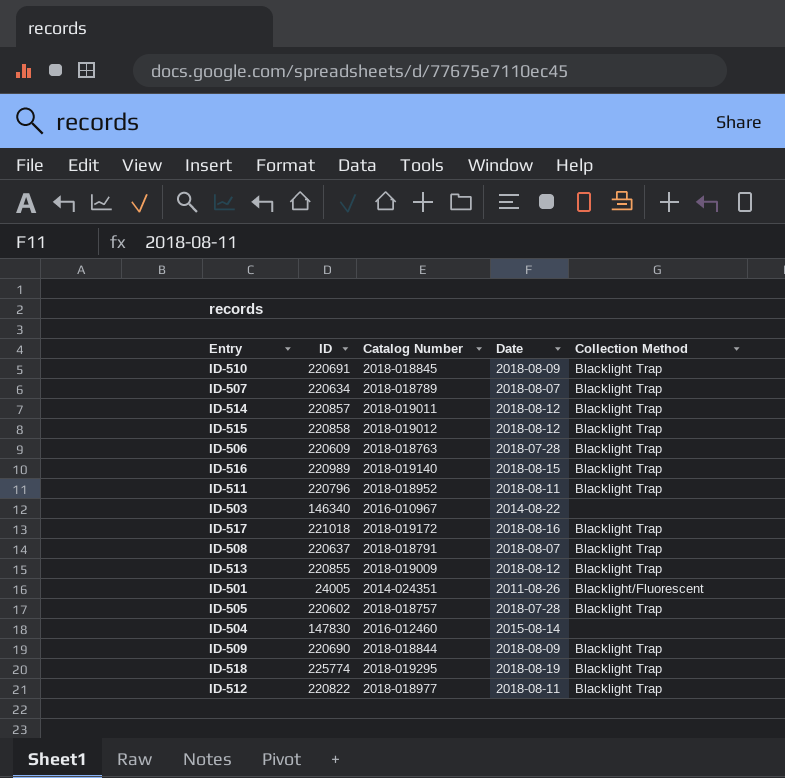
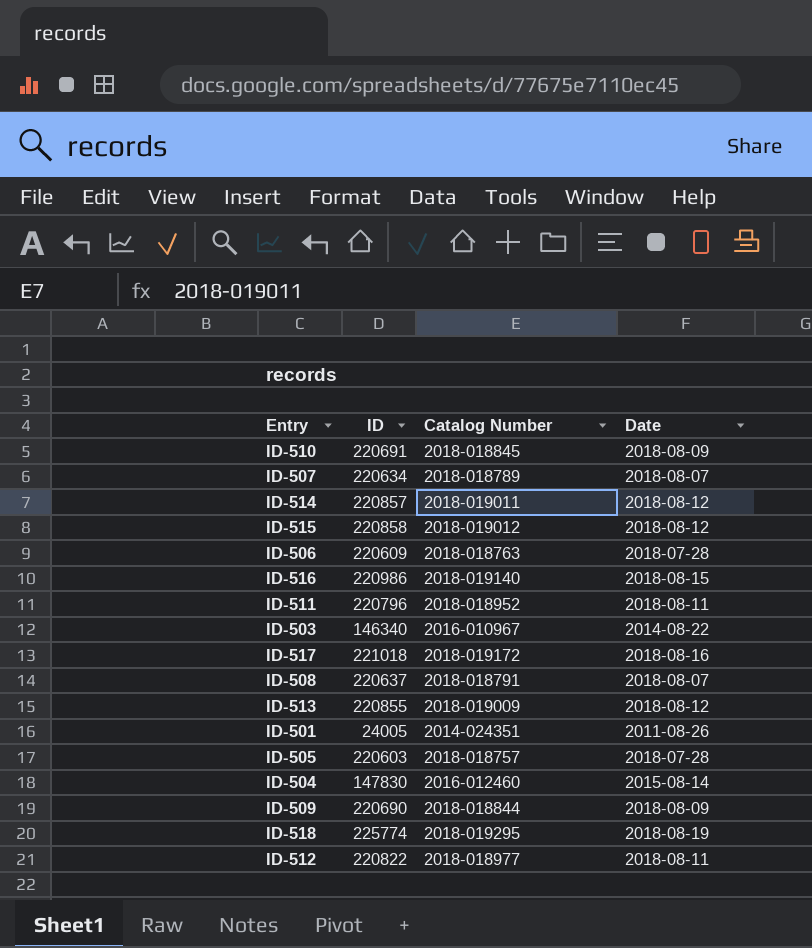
column Collection Method | position: 5 -> none
ID-516 | ID: 220989 -> 220986
ID-505 | ID: 220602 -> 220603

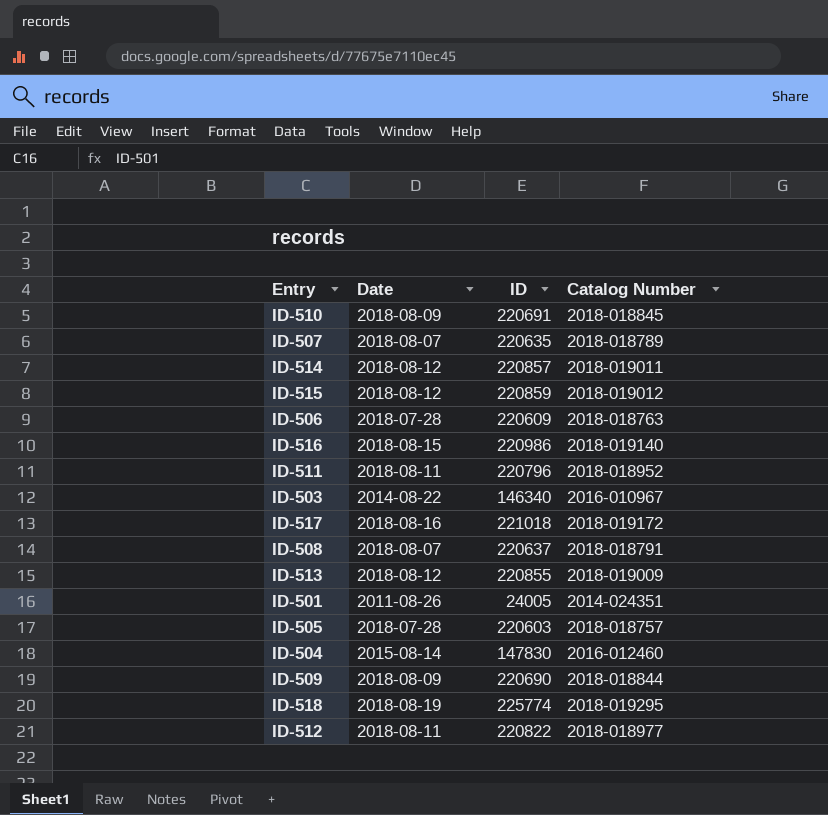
column Date | position: 4 -> 2
ID-507 | ID: 220634 -> 220635
ID-515 | ID: 220858 -> 220859

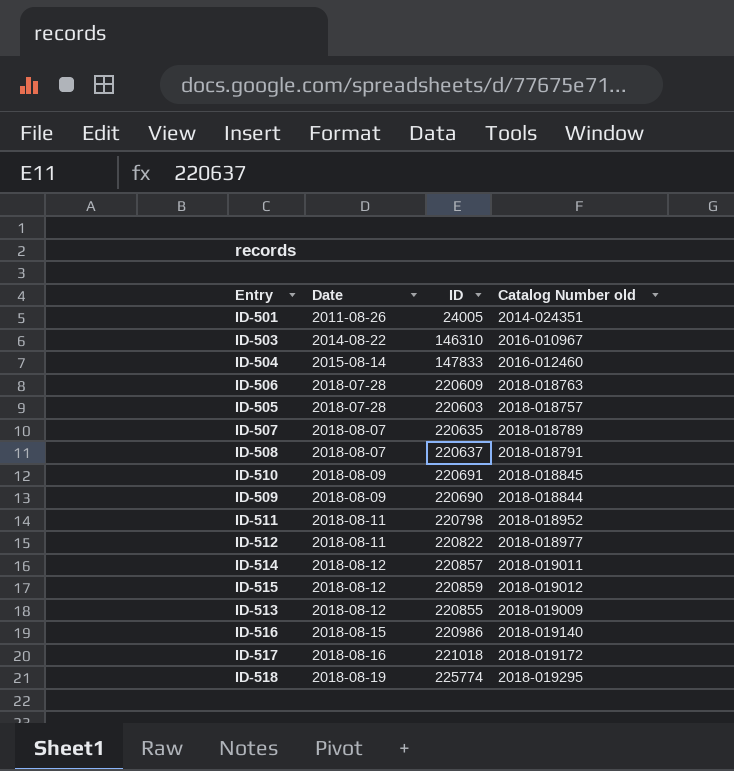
row order: none -> Date ascending
column name: Catalog Number -> Catalog Number old
ID-503 | ID: 146340 -> 146310
ID-504 | ID: 147830 -> 147833
ID-511 | ID: 220796 -> 220798

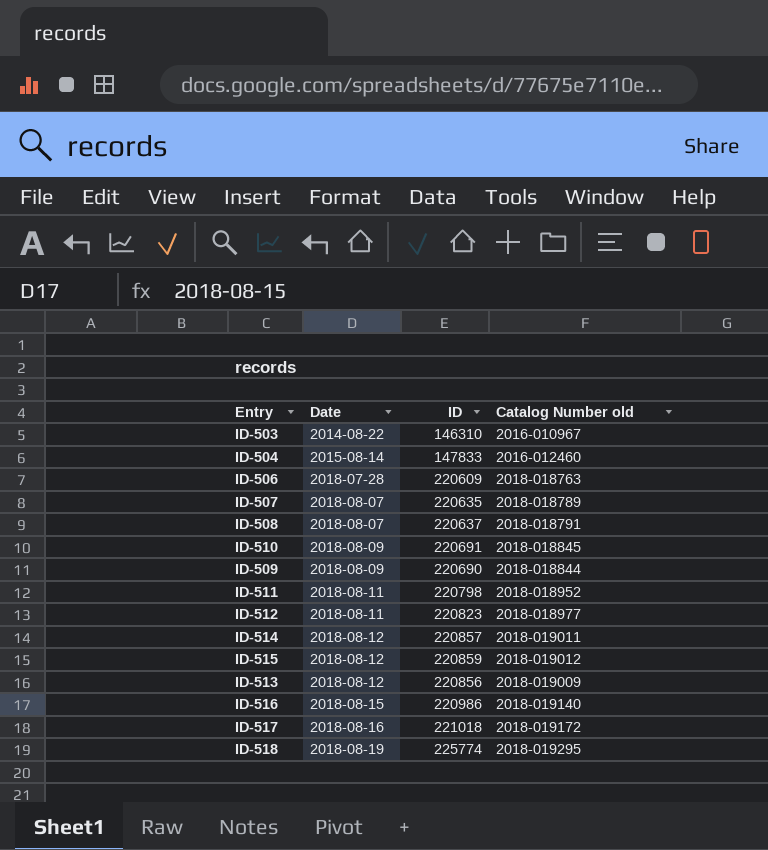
row ID-501: 2011-08-26 | 24005 | 2014-024351 -> none
row ID-505: 2018-07-28 | 220603 | 2018-018757 -> none
ID-512 | ID: 220822 -> 220823
ID-513 | ID: 220855 -> 220856

